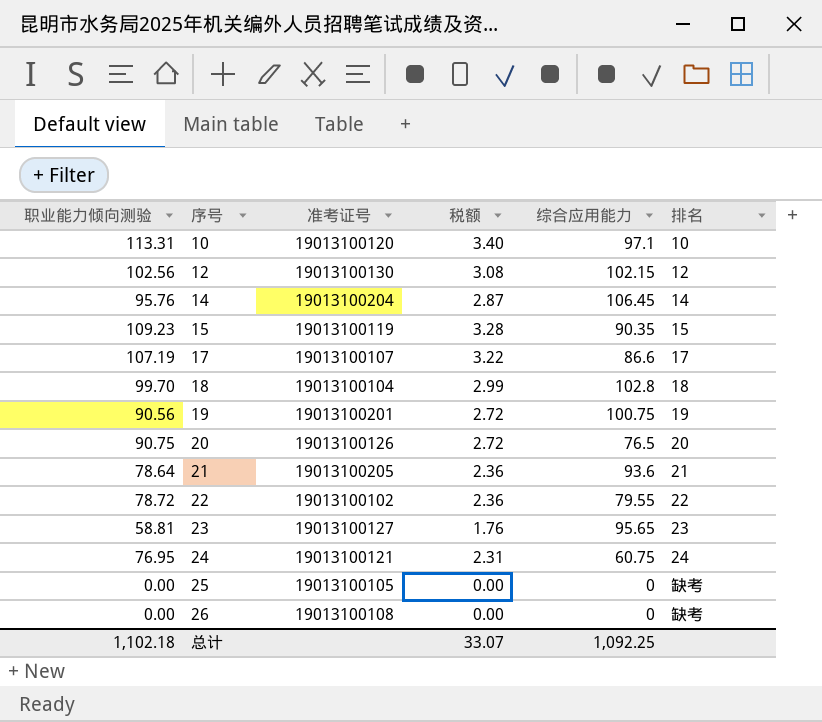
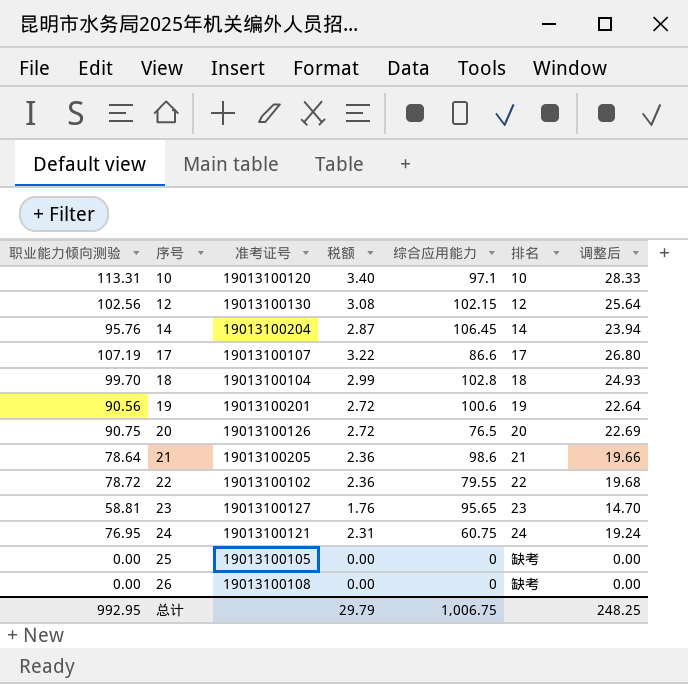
column 调整后 | formula: none -> [职业能力倾向测验] * 0.25
row 15: 109.23 | 19013100119 | 3.28 | 90.35 | 15 -> none
19 | 综合应用能力: 100.75 -> 100.6
21 | 综合应用能力: 93.6 -> 98.6
总计 | 职业能力倾向测验: 1,102.18 -> 992.95
总计 | 税额: 33.07 -> 29.79
总计 | 综合应用能力: 1,092.25 -> 1,006.75

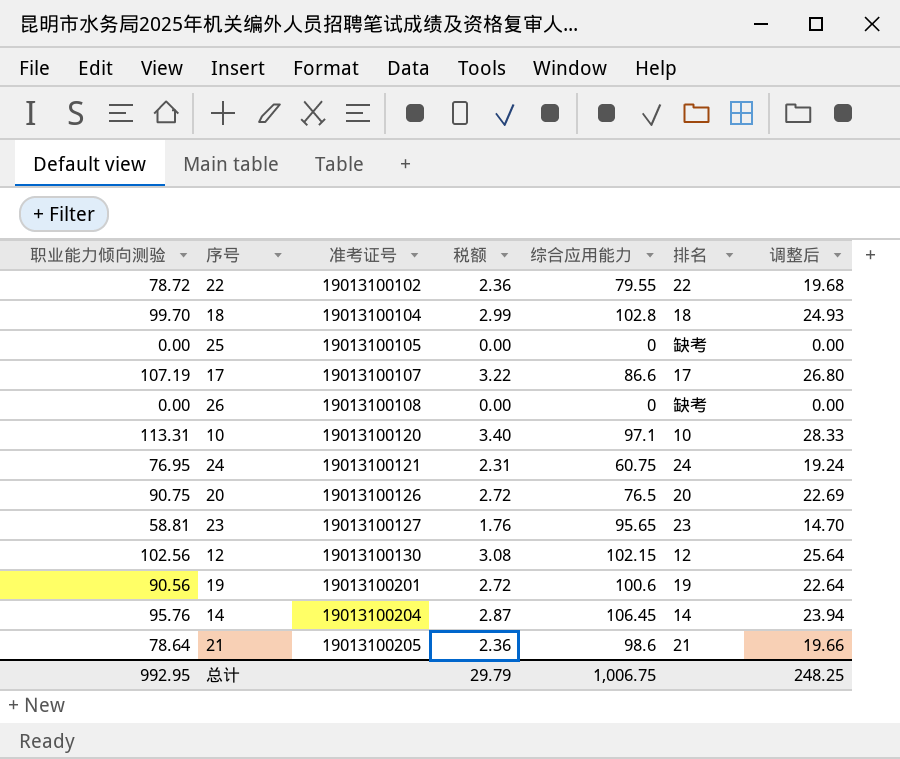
row order: 序号 ascending -> 准考证号 ascending

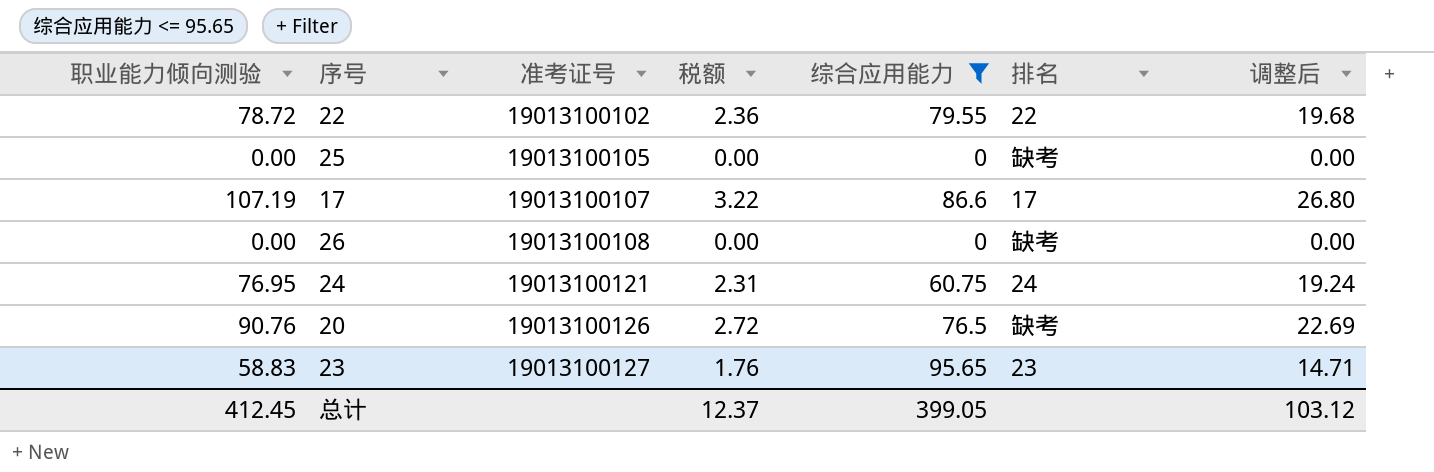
filter: none -> 综合应用能力 <= 95.65
20 | 职业能力倾向测验: 90.75 -> 90.76
20 | 排名: 20 -> 缺考
23 | 职业能力倾向测验: 58.81 -> 58.83
23 | 调整后: 14.70 -> 14.71
总计 | 职业能力倾向测验: 992.95 -> 412.45
总计 | 税额: 29.79 -> 12.37
总计 | 综合应用能力: 1,006.75 -> 399.05
总计 | 调整后: 248.25 -> 103.12

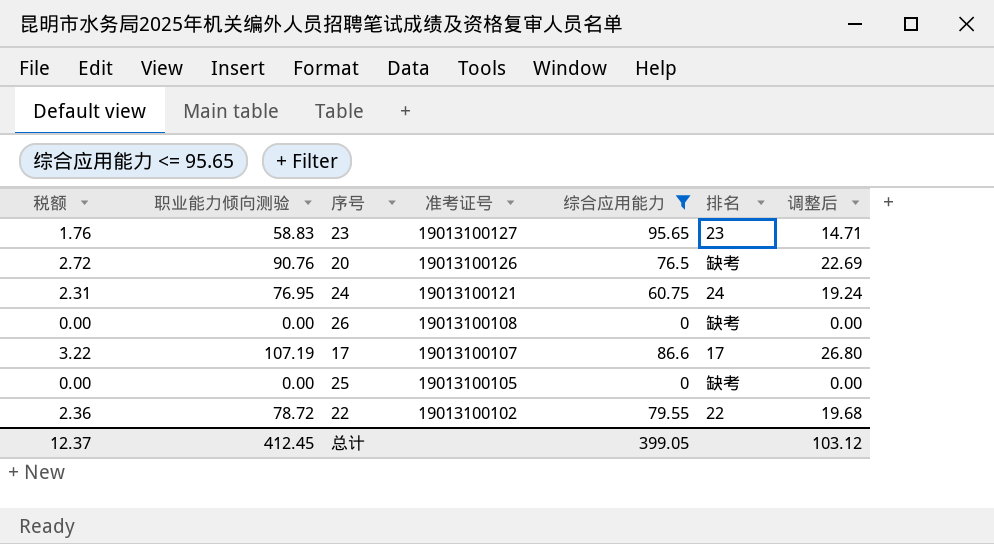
row order: 准考证号 ascending -> 准考证号 descending
column 税额 | position: 4 -> 1

